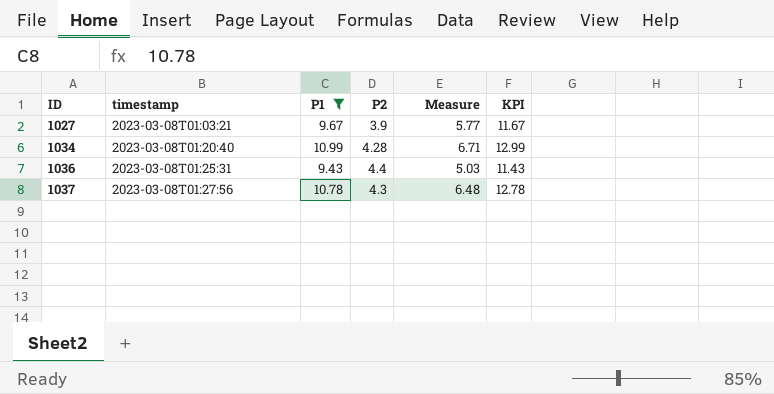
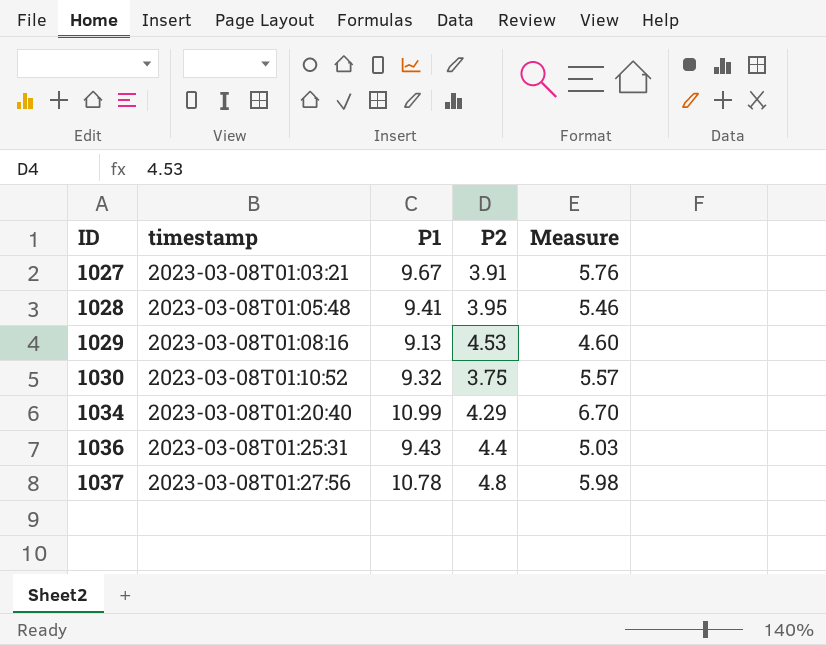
filter: P1 >= 9.43 -> none
column KPI | formula: [P1] + 2 -> none
1027 | P2: 3.9 -> 3.91
1027 | Measure: 5.77 -> 5.76
1034 | P2: 4.28 -> 4.29
1034 | Measure: 6.71 -> 6.70
1037 | P2: 4.3 -> 4.8
1037 | Measure: 6.48 -> 5.98

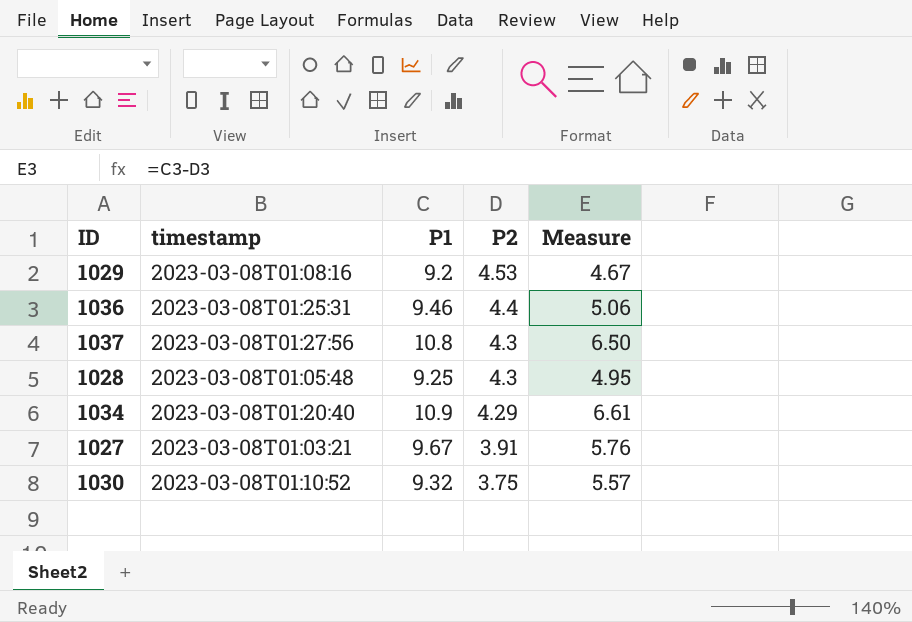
row order: ID ascending -> P2 descending
1029 | P1: 9.13 -> 9.2
1029 | Measure: 4.60 -> 4.67
1036 | P1: 9.43 -> 9.46
1036 | Measure: 5.03 -> 5.06
1037 | P1: 10.78 -> 10.8
1037 | P2: 4.8 -> 4.3
1037 | Measure: 5.98 -> 6.50
1028 | P1: 9.41 -> 9.25
1028 | P2: 3.95 -> 4.3
1028 | Measure: 5.46 -> 4.95
1034 | P1: 10.99 -> 10.9
1034 | Measure: 6.70 -> 6.61

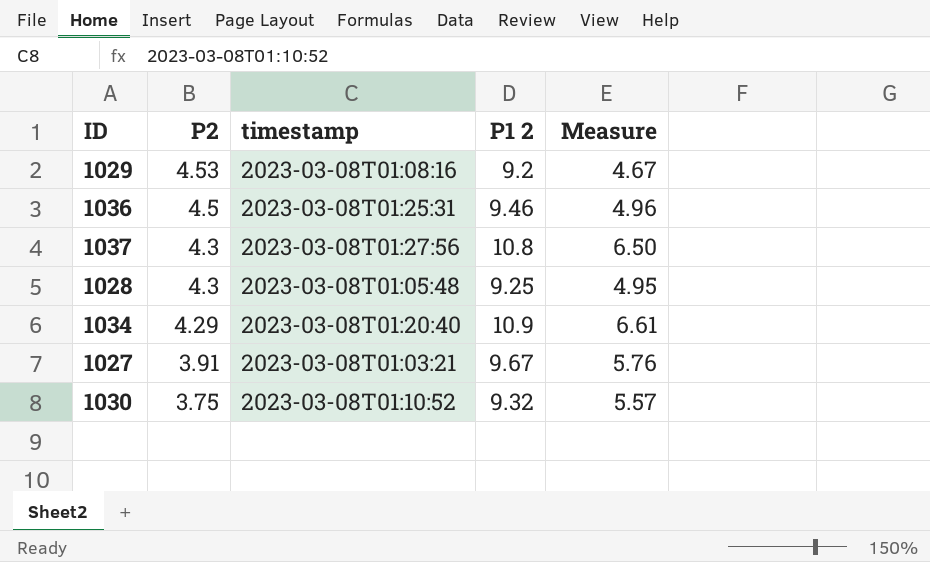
column P2 | position: 4 -> 2
column name: P1 -> P1 2
1036 | P2: 4.4 -> 4.5
1036 | Measure: 5.06 -> 4.96

